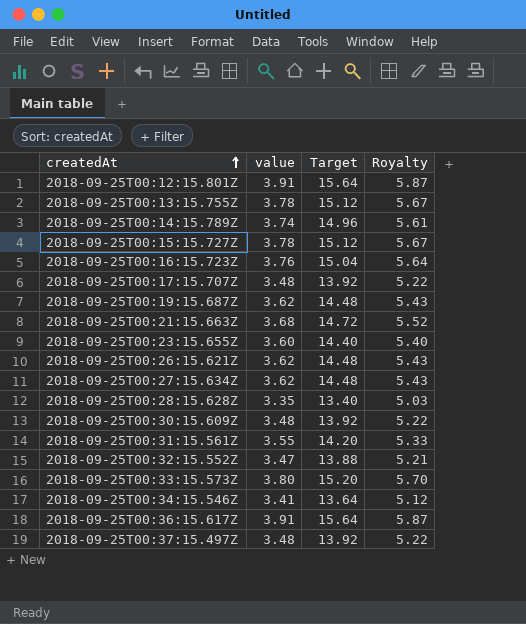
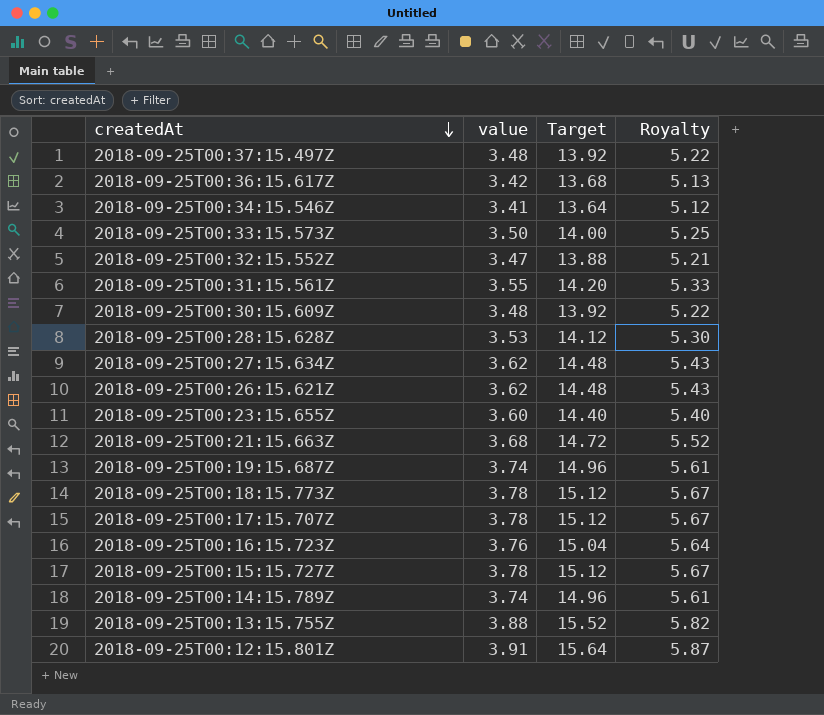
row order: createdAt ascending -> createdAt descending
2018-09-25T00:36:15.617Z | value: 3.91 -> 3.42
2018-09-25T00:36:15.617Z | Target: 15.64 -> 13.68
2018-09-25T00:36:15.617Z | Royalty: 5.87 -> 5.13
2018-09-25T00:33:15.573Z | value: 3.80 -> 3.50
2018-09-25T00:33:15.573Z | Target: 15.20 -> 14.00
2018-09-25T00:33:15.573Z | Royalty: 5.70 -> 5.25
2018-09-25T00:28:15.628Z | value: 3.35 -> 3.53
2018-09-25T00:28:15.628Z | Target: 13.40 -> 14.12
2018-09-25T00:28:15.628Z | Royalty: 5.03 -> 5.30
2018-09-25T00:19:15.687Z | value: 3.62 -> 3.74
2018-09-25T00:19:15.687Z | Target: 14.48 -> 14.96
2018-09-25T00:19:15.687Z | Royalty: 5.43 -> 5.61
row 2018-09-25T00:18:15.773Z: none -> 3.78 | 15.12 | 5.67
2018-09-25T00:17:15.707Z | value: 3.48 -> 3.78
2018-09-25T00:17:15.707Z | Target: 13.92 -> 15.12
2018-09-25T00:17:15.707Z | Royalty: 5.22 -> 5.67
2018-09-25T00:13:15.755Z | value: 3.78 -> 3.88
2018-09-25T00:13:15.755Z | Target: 15.12 -> 15.52
2018-09-25T00:13:15.755Z | Royalty: 5.67 -> 5.82

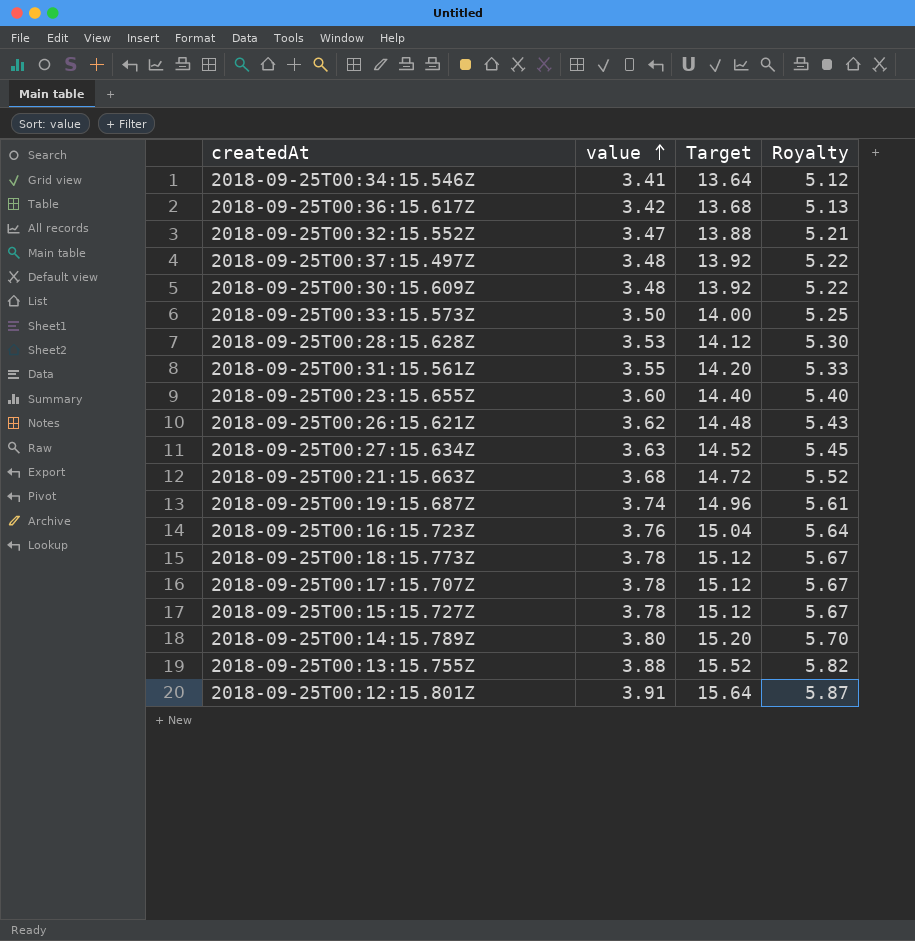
row order: createdAt descending -> value ascending
2018-09-25T00:27:15.634Z | value: 3.62 -> 3.63
2018-09-25T00:27:15.634Z | Target: 14.48 -> 14.52
2018-09-25T00:27:15.634Z | Royalty: 5.43 -> 5.45
2018-09-25T00:14:15.789Z | value: 3.74 -> 3.80
2018-09-25T00:14:15.789Z | Target: 14.96 -> 15.20
2018-09-25T00:14:15.789Z | Royalty: 5.61 -> 5.70

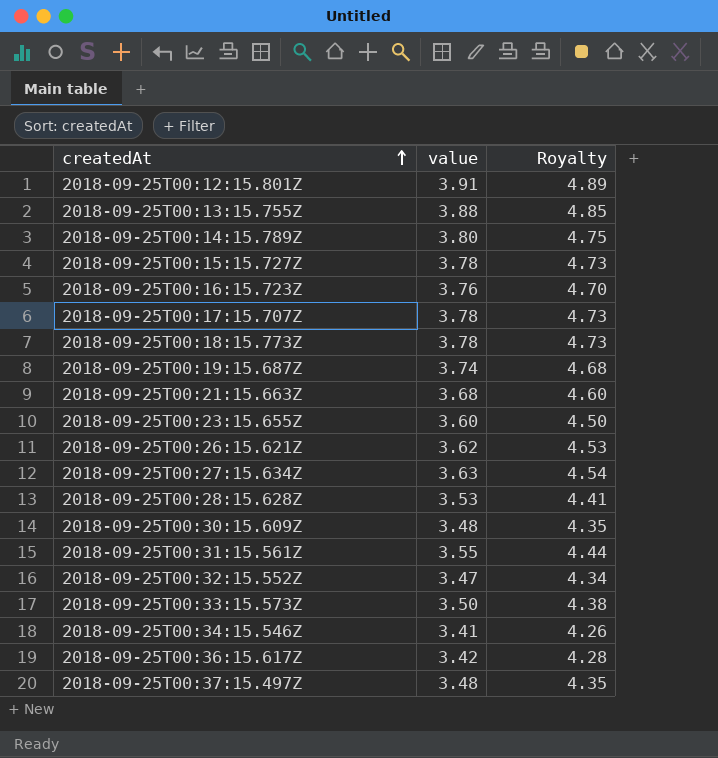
row order: value ascending -> createdAt ascending
column Target | formula: [value] * 4 -> none
column Royalty | formula: [value] * 1.5 -> [value] * 1.25

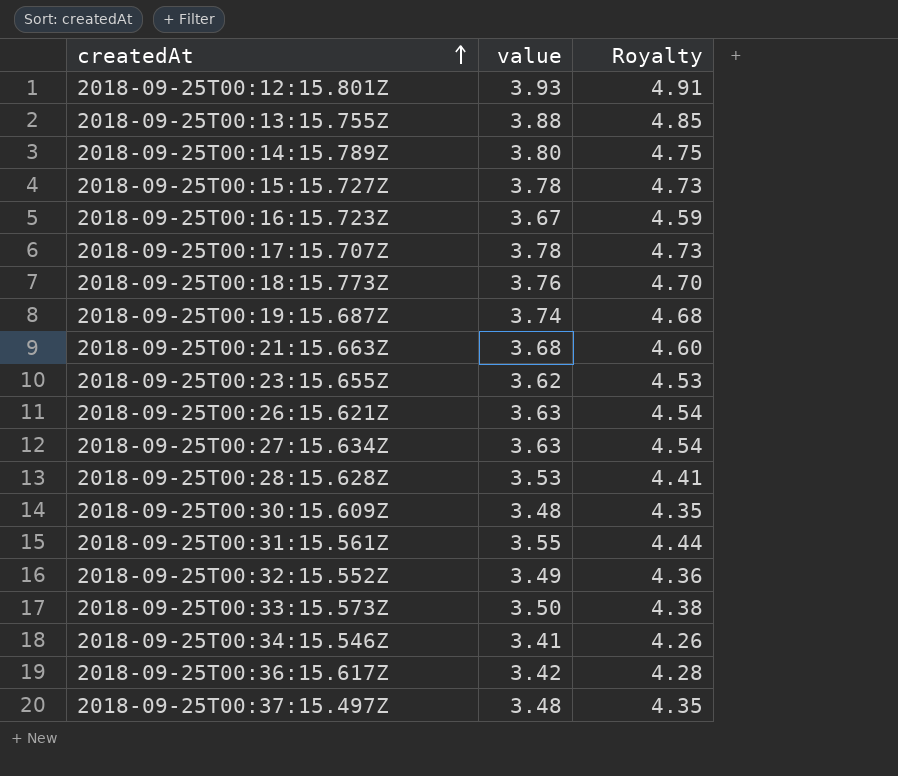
2018-09-25T00:12:15.801Z | value: 3.91 -> 3.93
2018-09-25T00:12:15.801Z | Royalty: 4.89 -> 4.91
2018-09-25T00:16:15.723Z | value: 3.76 -> 3.67
2018-09-25T00:16:15.723Z | Royalty: 4.70 -> 4.59
2018-09-25T00:18:15.773Z | value: 3.78 -> 3.76
2018-09-25T00:18:15.773Z | Royalty: 4.73 -> 4.70
2018-09-25T00:23:15.655Z | value: 3.60 -> 3.62
2018-09-25T00:23:15.655Z | Royalty: 4.50 -> 4.53
2018-09-25T00:26:15.621Z | value: 3.62 -> 3.63
2018-09-25T00:26:15.621Z | Royalty: 4.53 -> 4.54
2018-09-25T00:32:15.552Z | value: 3.47 -> 3.49
2018-09-25T00:32:15.552Z | Royalty: 4.34 -> 4.36

